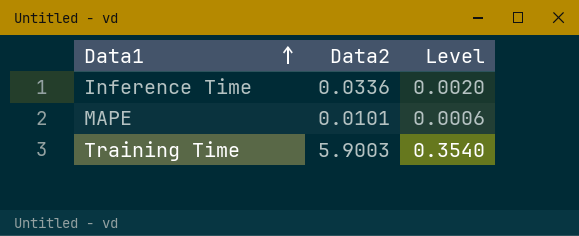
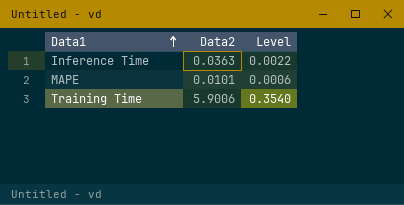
Inference Time | Data2: 0.0336 -> 0.0363
Inference Time | Level: 0.0020 -> 0.0022
Training Time | Data2: 5.9003 -> 5.9006

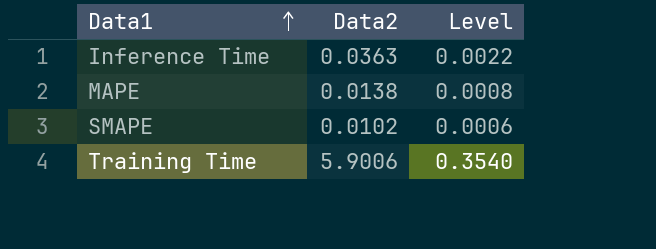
MAPE | Data2: 0.0101 -> 0.0138
MAPE | Level: 0.0006 -> 0.0008
row SMAPE: none -> 0.0102 | 0.0006

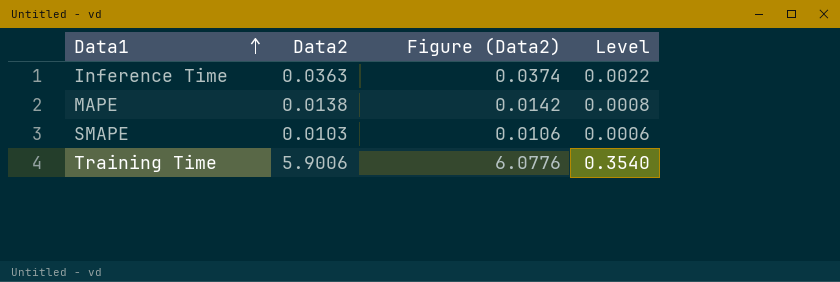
column Figure (Data2) | formula: none -> [Data2] * 1.03
SMAPE | Data2: 0.0102 -> 0.0103

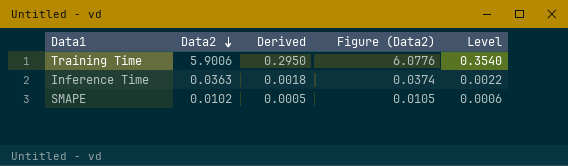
row order: Data1 ascending -> Data2 descending
column Derived | formula: none -> [Data2] * 0.05
row MAPE: 0.0138 | 0.0142 | 0.0008 -> none
SMAPE | Data2: 0.0103 -> 0.0102
SMAPE | Figure (Data2): 0.0106 -> 0.0105

